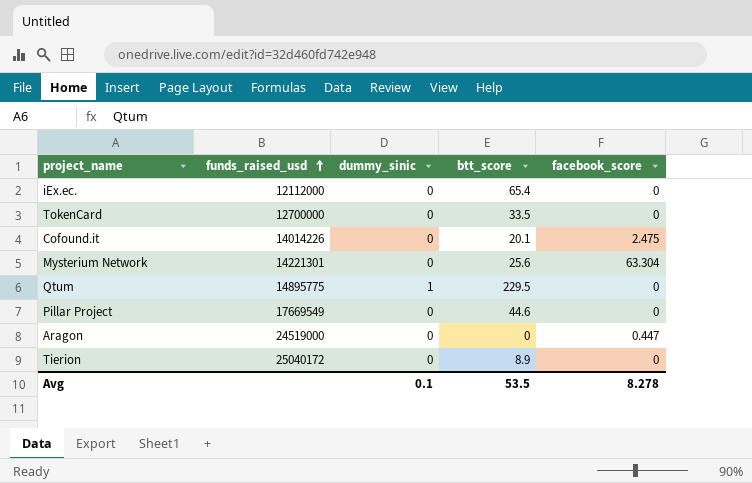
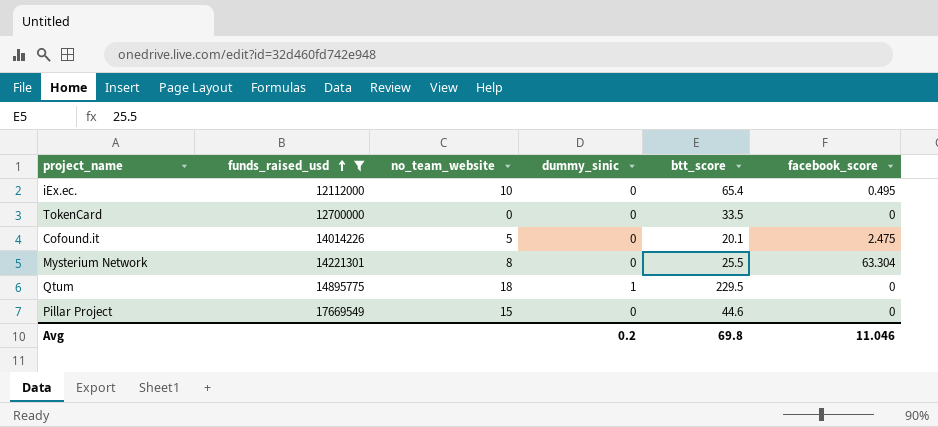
filter: none -> funds_raised_usd <= 17669549
column no_team_website | position: none -> 3
iEx.ec. | facebook_score: 0 -> 0.495
Mysterium Network | btt_score: 25.6 -> 25.5
Avg | dummy_sinic: 0.1 -> 0.2
Avg | btt_score: 53.5 -> 69.8
Avg | facebook_score: 8.278 -> 11.046

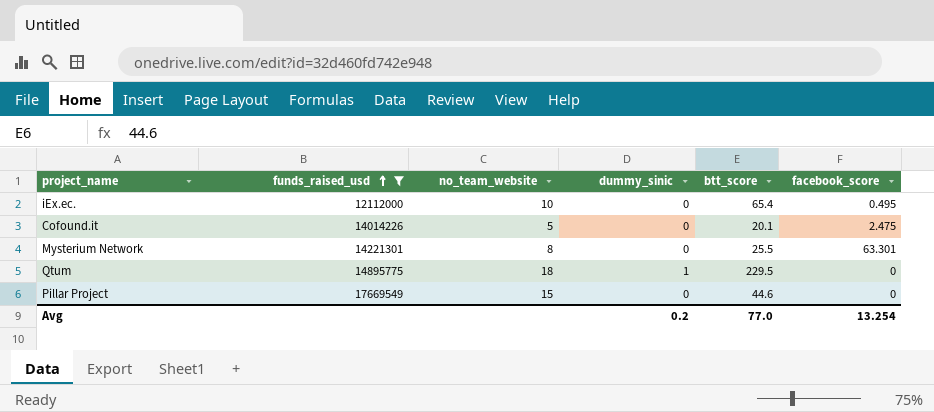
row TokenCard: 12700000 | 0 | 0 | 33.5 | 0 -> none
Mysterium Network | facebook_score: 63.304 -> 63.301
Avg | btt_score: 69.8 -> 77.0
Avg | facebook_score: 11.046 -> 13.254

